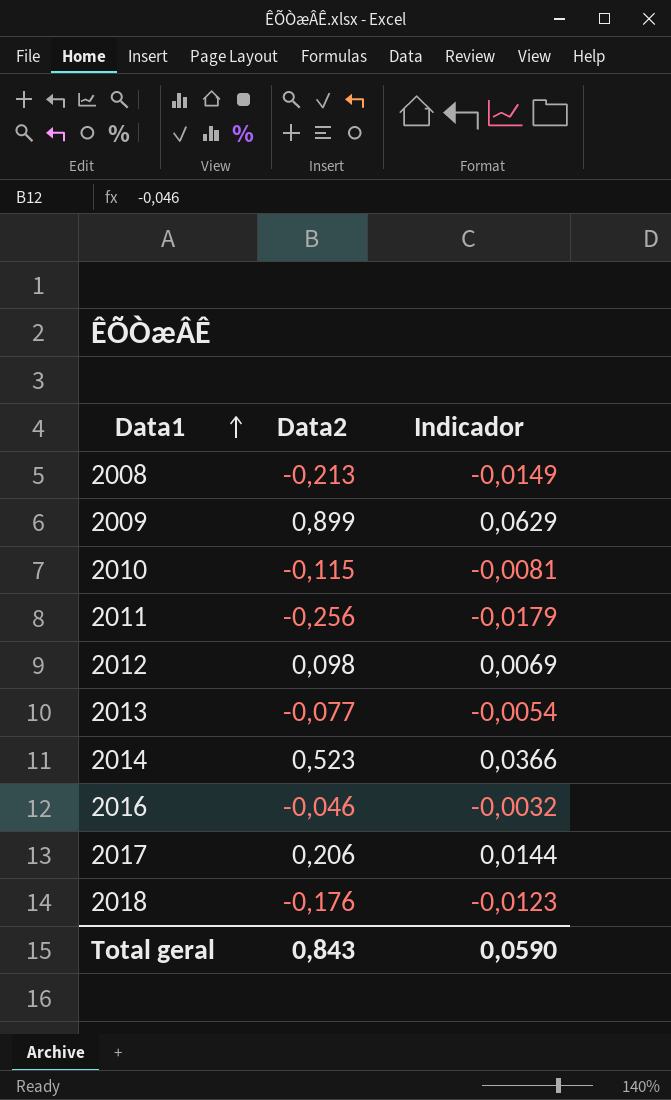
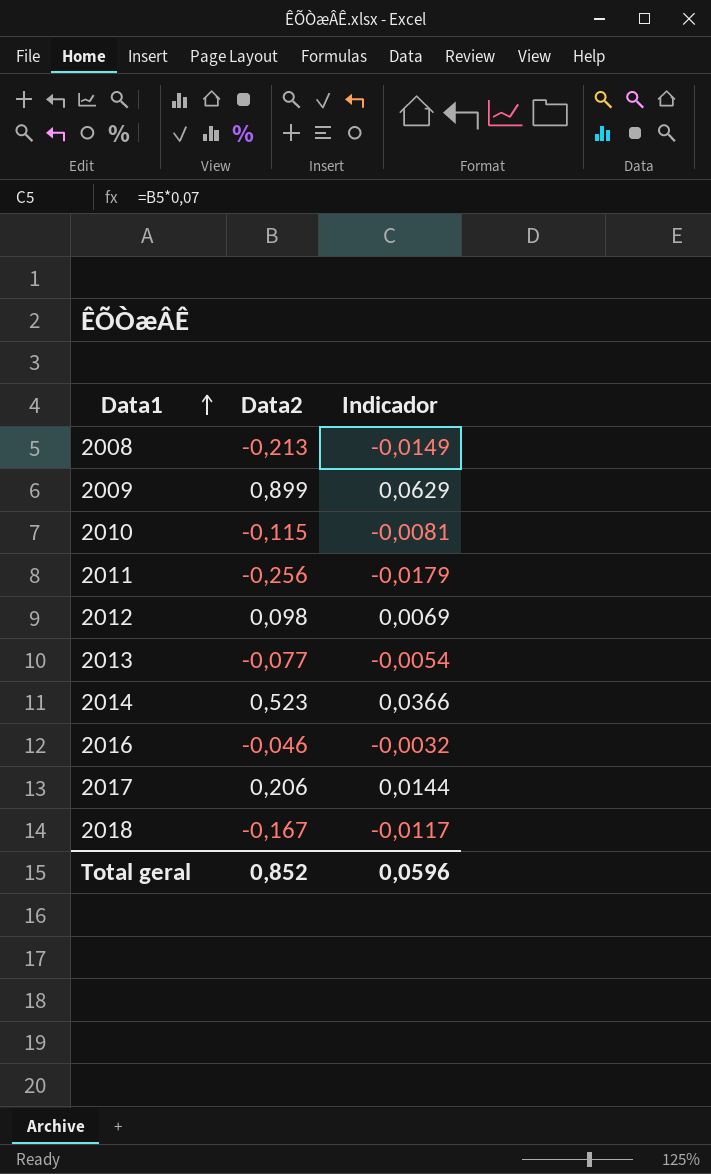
2018 | Data2: -0,176 -> -0,167
2018 | Indicador: -0,0123 -> -0,0117
Total geral | Data2: 0,843 -> 0,852
Total geral | Indicador: 0,0590 -> 0,0596

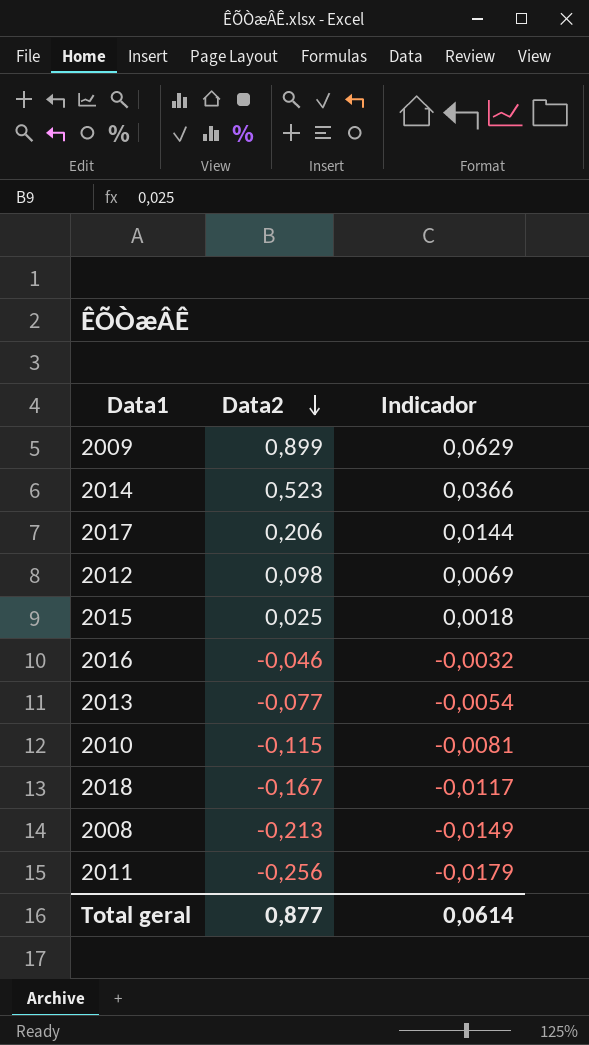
row order: Data1 ascending -> Data2 descending
row 2015: none -> 0,025 | 0,0018
Total geral | Data2: 0,852 -> 0,877
Total geral | Indicador: 0,0596 -> 0,0614

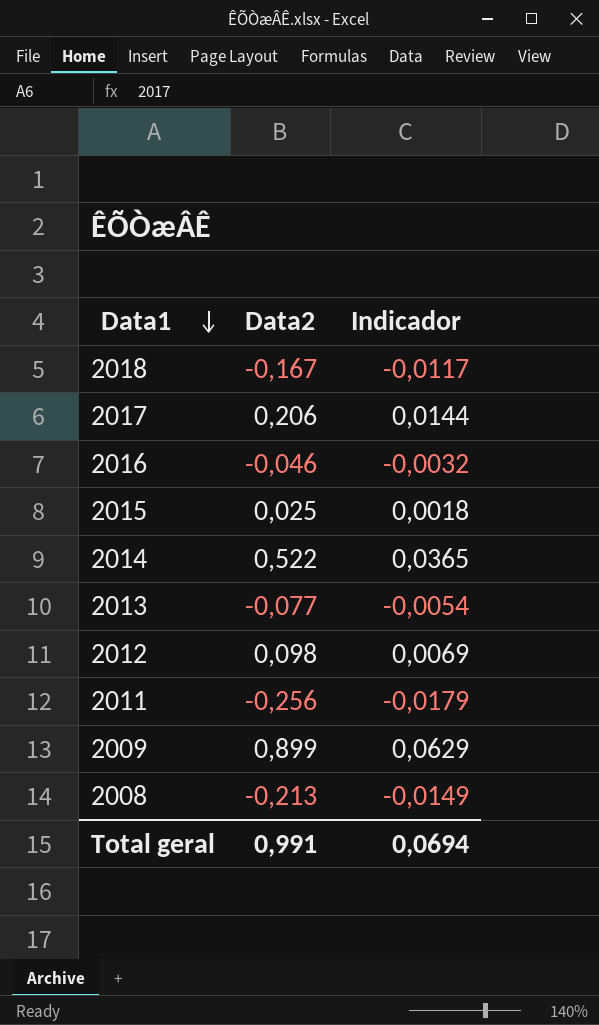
row order: Data2 descending -> Data1 descending
row 2010: -0,115 | -0,0081 -> none
2014 | Data2: 0,523 -> 0,522
2014 | Indicador: 0,0366 -> 0,0365
Total geral | Data2: 0,877 -> 0,991
Total geral | Indicador: 0,0614 -> 0,0694

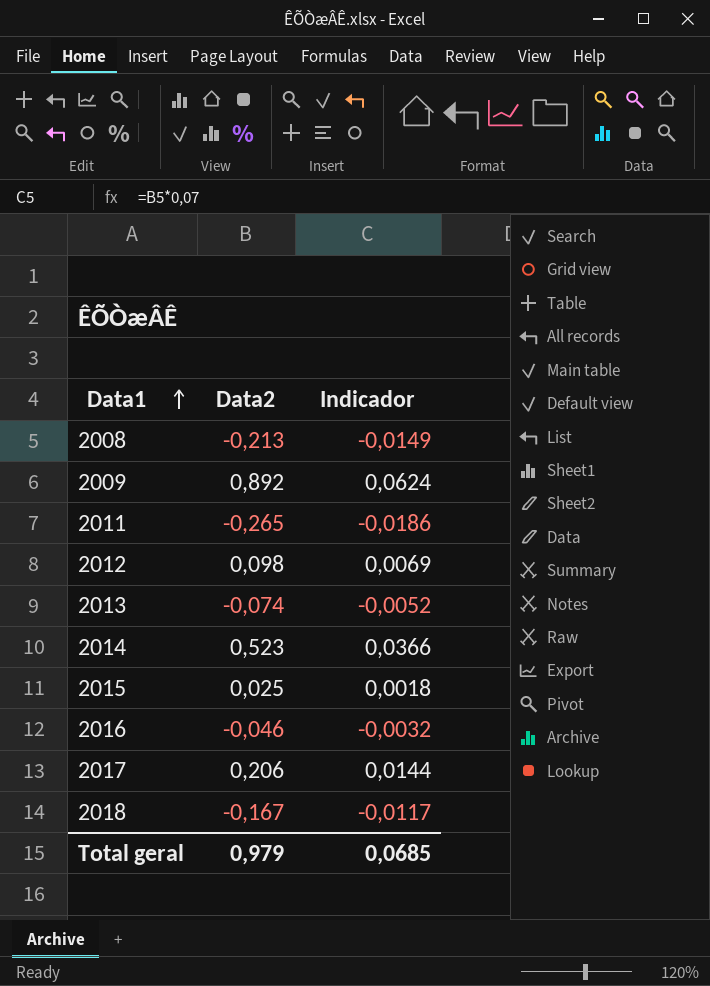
row order: Data1 descending -> Data1 ascending
2009 | Data2: 0,899 -> 0,892
2009 | Indicador: 0,0629 -> 0,0624
2011 | Data2: -0,256 -> -0,265
2011 | Indicador: -0,0179 -> -0,0186
2013 | Data2: -0,077 -> -0,074
2013 | Indicador: -0,0054 -> -0,0052
2014 | Data2: 0,522 -> 0,523
2014 | Indicador: 0,0365 -> 0,0366
Total geral | Data2: 0,991 -> 0,979
Total geral | Indicador: 0,0694 -> 0,0685

